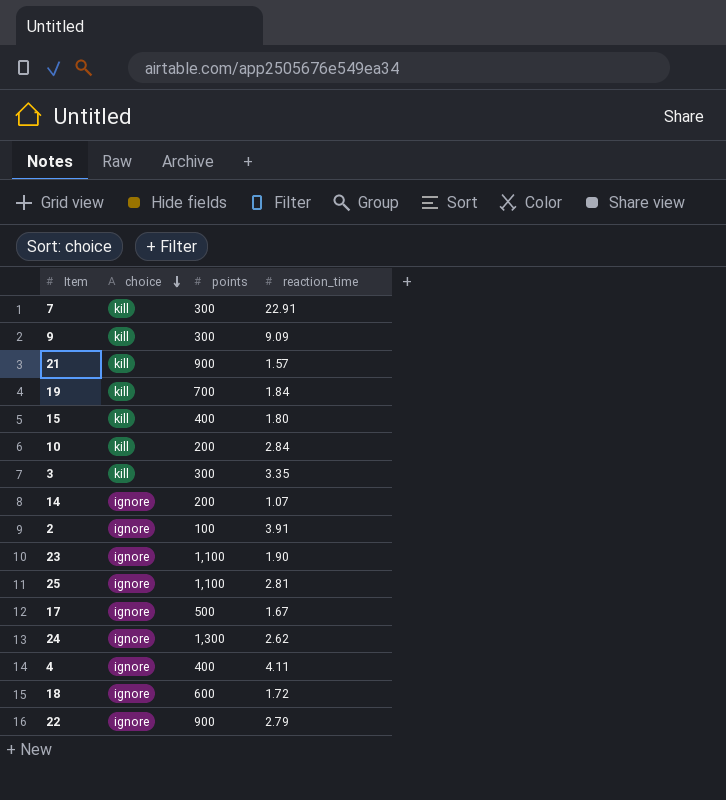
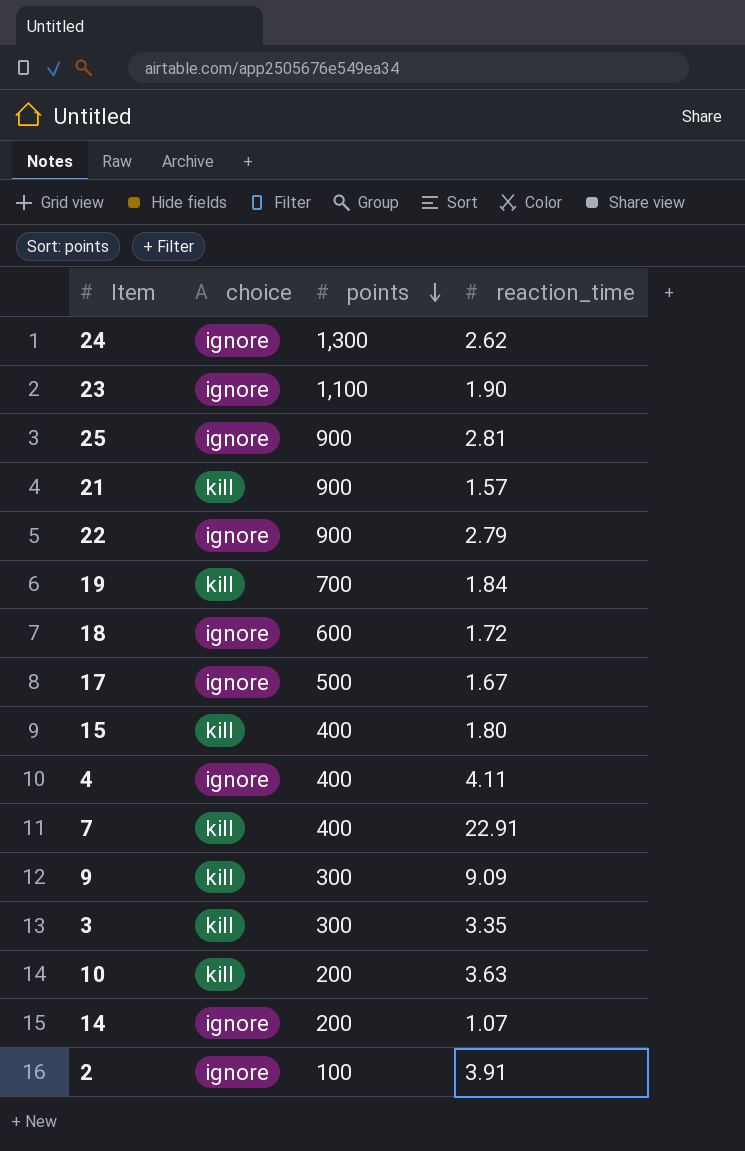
row order: choice descending -> points descending
25 | points: 1,100 -> 900
7 | points: 300 -> 400
10 | reaction_time: 2.84 -> 3.63

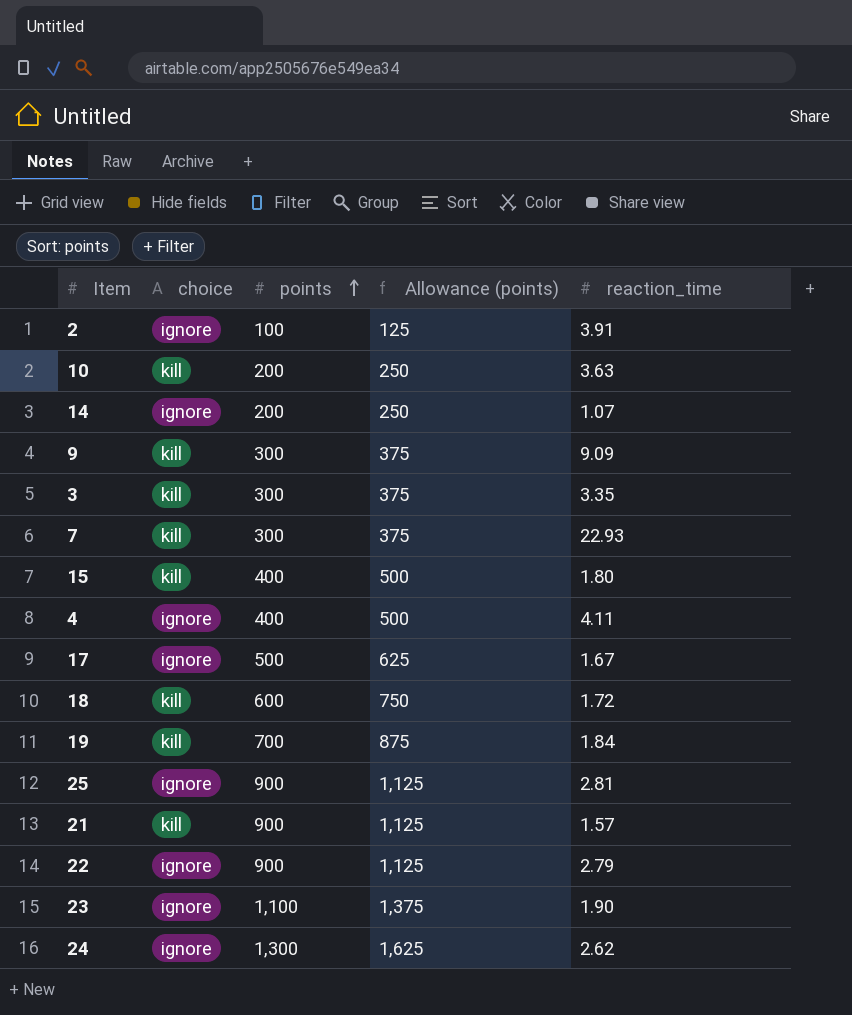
row order: points descending -> points ascending
column Allowance (points) | formula: none -> [points] * 1.25
7 | points: 400 -> 300
7 | reaction_time: 22.91 -> 22.93
18 | choice: ignore -> kill

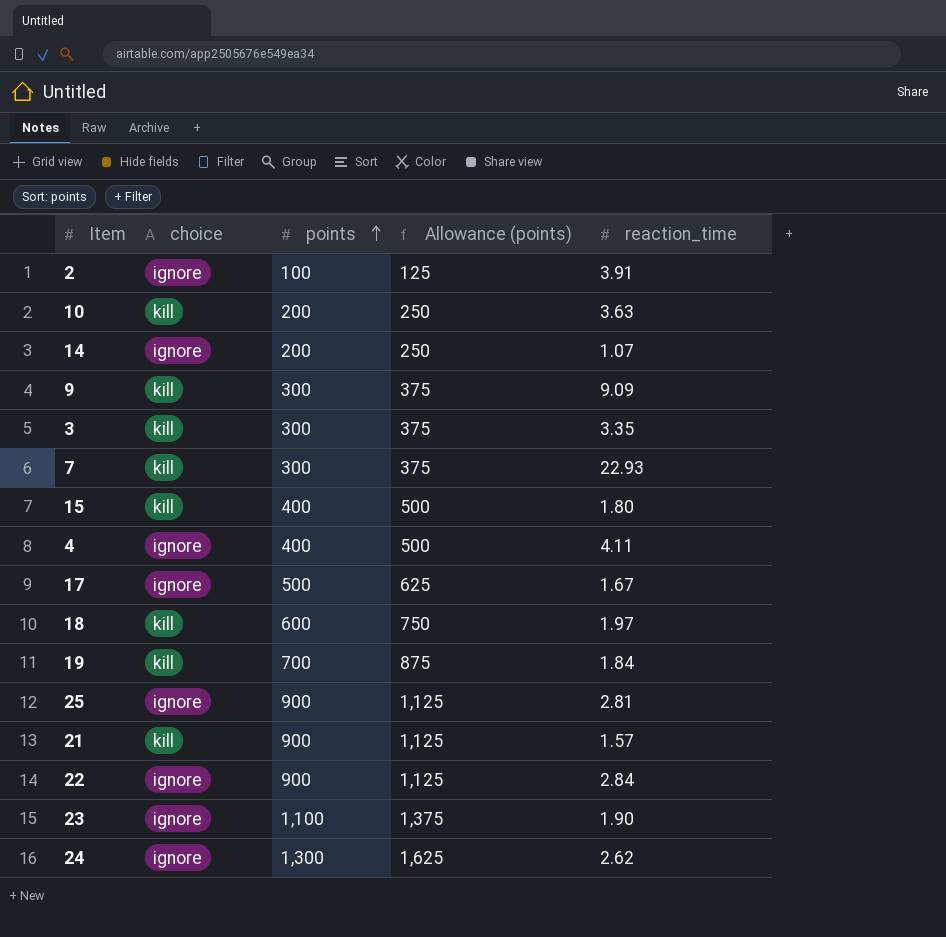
18 | reaction_time: 1.72 -> 1.97
22 | reaction_time: 2.79 -> 2.84

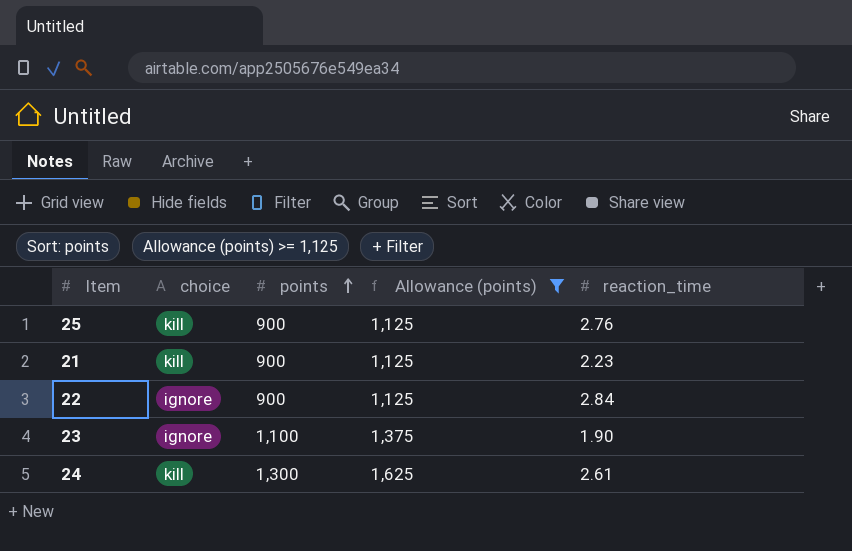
filter: none -> Allowance (points) >= 1,125
25 | choice: ignore -> kill
25 | reaction_time: 2.81 -> 2.76
21 | reaction_time: 1.57 -> 2.23
24 | choice: ignore -> kill
24 | reaction_time: 2.62 -> 2.61

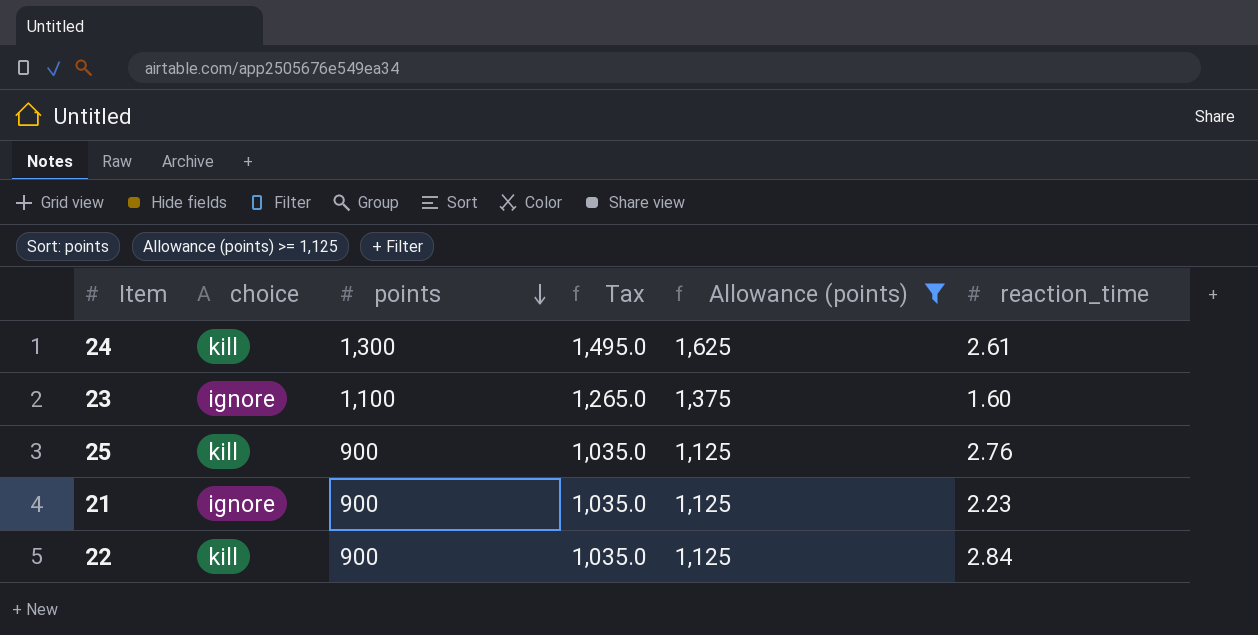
row order: points ascending -> points descending
column Tax | formula: none -> [points] * 1.15
23 | reaction_time: 1.90 -> 1.60
21 | choice: kill -> ignore
22 | choice: ignore -> kill

